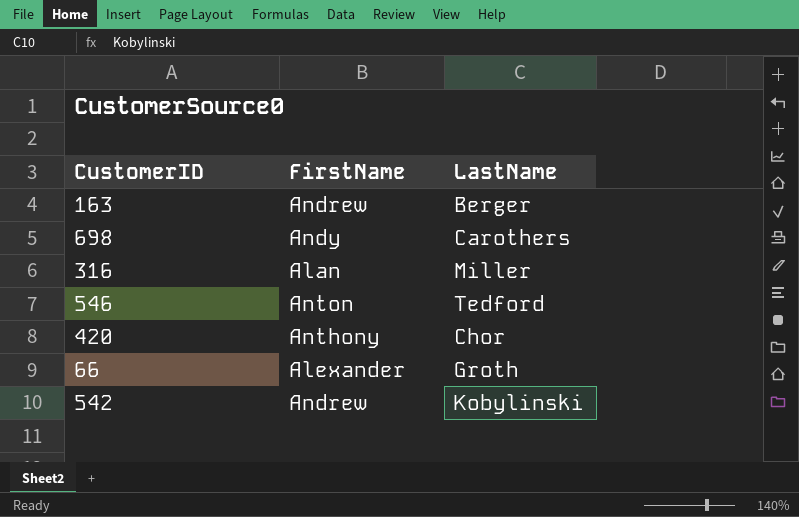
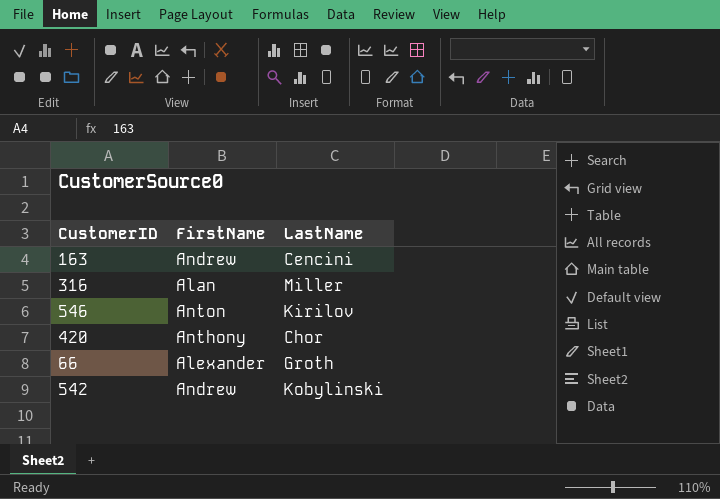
row 698: Andy | Carothers -> none
163 | LastName: Berger -> Cencini
546 | LastName: Tedford -> Kirilov

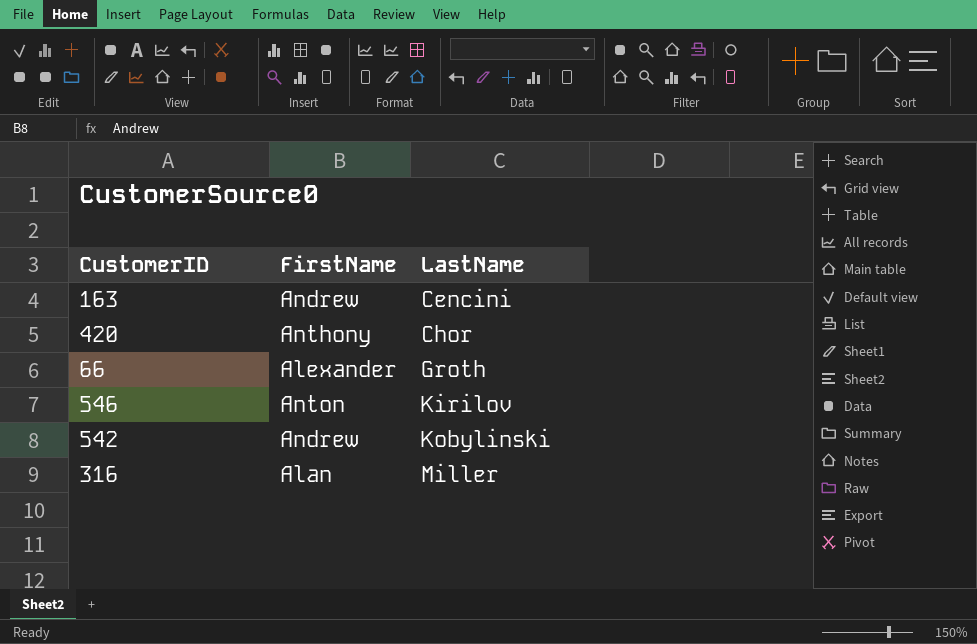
row order: none -> LastName ascending

